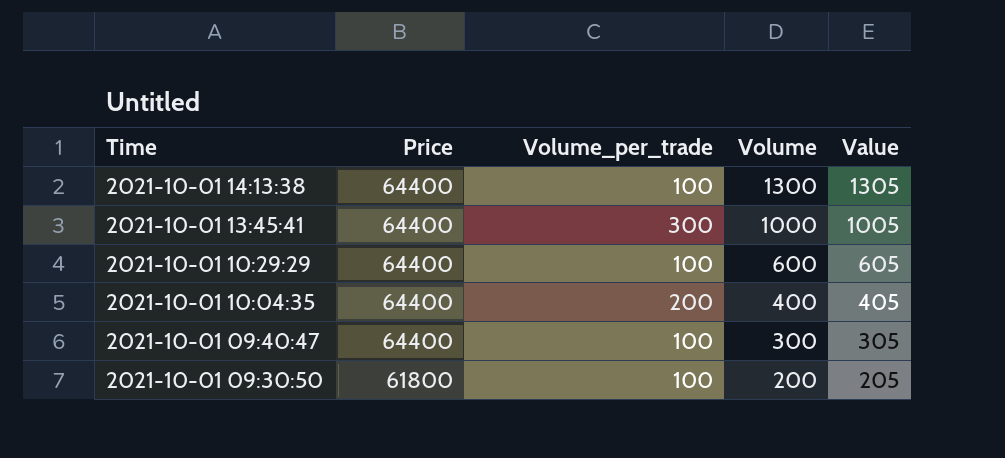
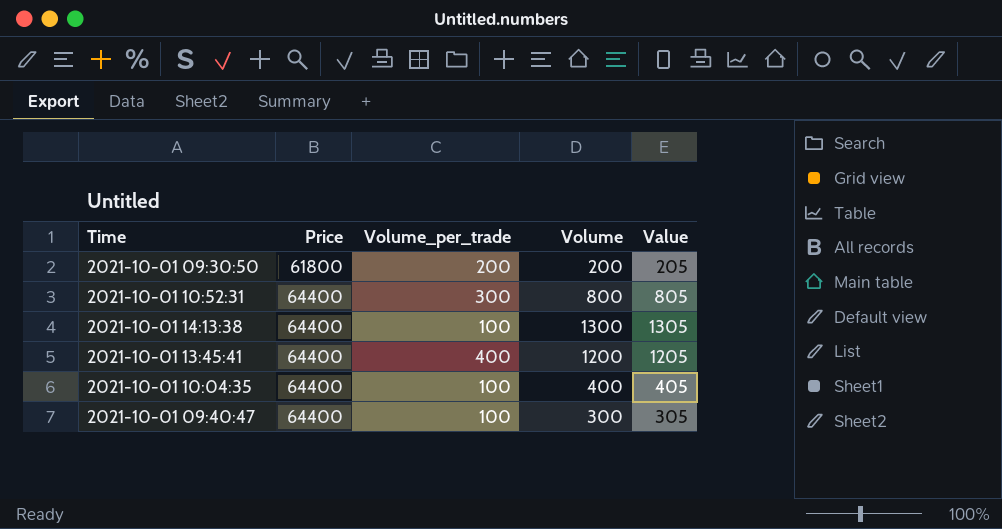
row order: Time descending -> Price ascending
row 2021-10-01 10:29:29: 64400 | 100 | 600 | 605 -> none
2021-10-01 09:30:50 | Volume_per_trade: 100 -> 200
row 2021-10-01 10:52:31: none -> 64400 | 300 | 800 | 805
2021-10-01 13:45:41 | Volume_per_trade: 300 -> 400
2021-10-01 13:45:41 | Volume: 1000 -> 1200
2021-10-01 13:45:41 | Value: 1005 -> 1205
2021-10-01 10:04:35 | Volume_per_trade: 200 -> 100

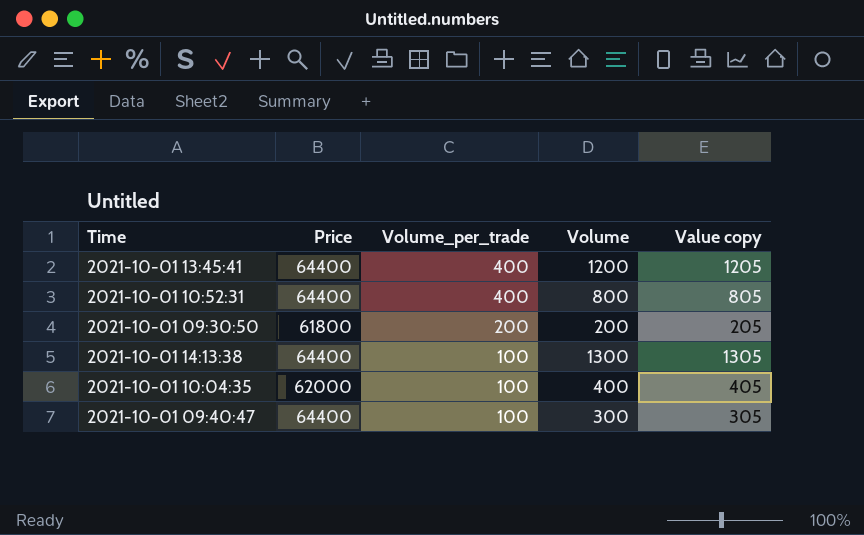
row order: Price ascending -> Volume_per_trade descending
column name: Value -> Value copy
2021-10-01 10:52:31 | Volume_per_trade: 300 -> 400
2021-10-01 10:04:35 | Price: 64400 -> 62000

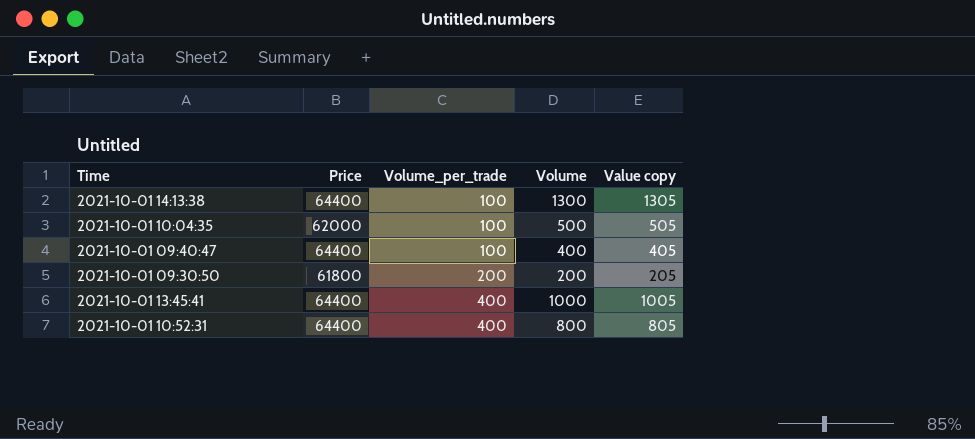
row order: Volume_per_trade descending -> Volume_per_trade ascending
2021-10-01 10:04:35 | Volume: 400 -> 500
2021-10-01 10:04:35 | Value copy: 405 -> 505
2021-10-01 09:40:47 | Volume: 300 -> 400
2021-10-01 09:40:47 | Value copy: 305 -> 405
2021-10-01 13:45:41 | Volume: 1200 -> 1000
2021-10-01 13:45:41 | Value copy: 1205 -> 1005

